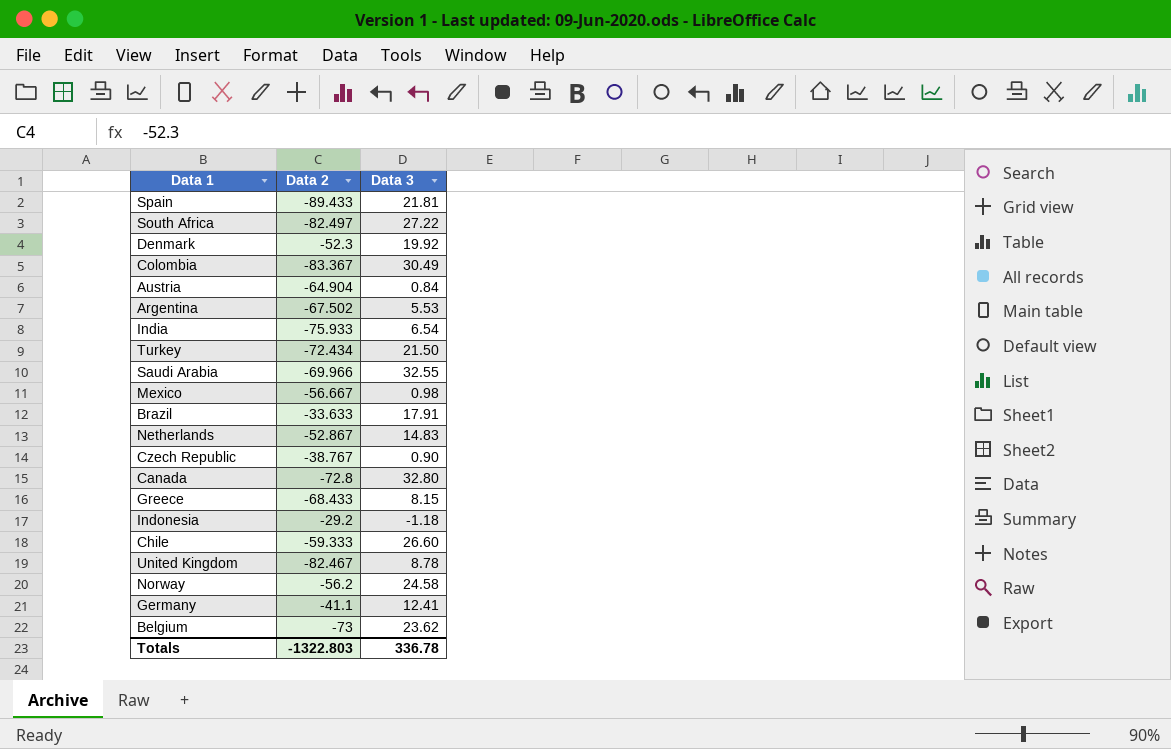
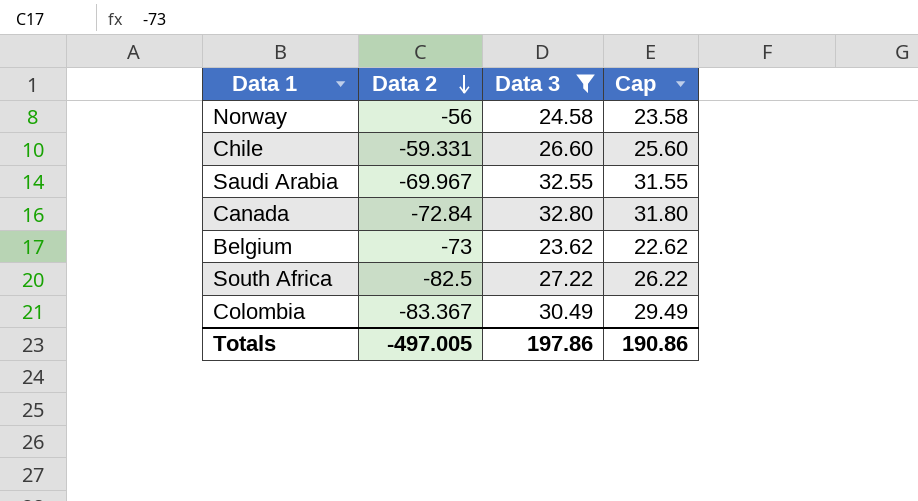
filter: none -> Data 3 >= 23.62
row order: none -> Data 2 descending
column Cap | formula: none -> [Data 3] - 1
Norway | Data 2: -56.2 -> -56
Chile | Data 2: -59.333 -> -59.331
Saudi Arabia | Data 2: -69.966 -> -69.967
Canada | Data 2: -72.8 -> -72.84
South Africa | Data 2: -82.497 -> -82.5
Totals | Data 2: -1322.803 -> -497.005
Totals | Data 3: 336.78 -> 197.86

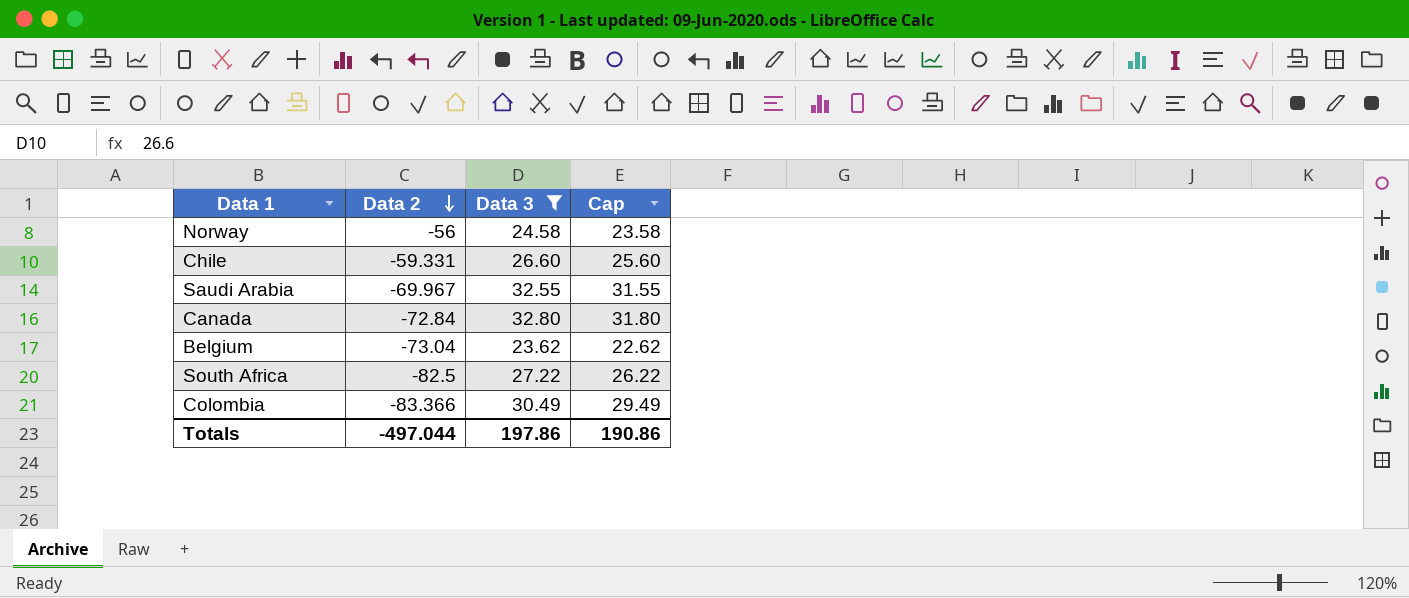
Belgium | Data 2: -73 -> -73.04
Colombia | Data 2: -83.367 -> -83.366
Totals | Data 2: -497.005 -> -497.044

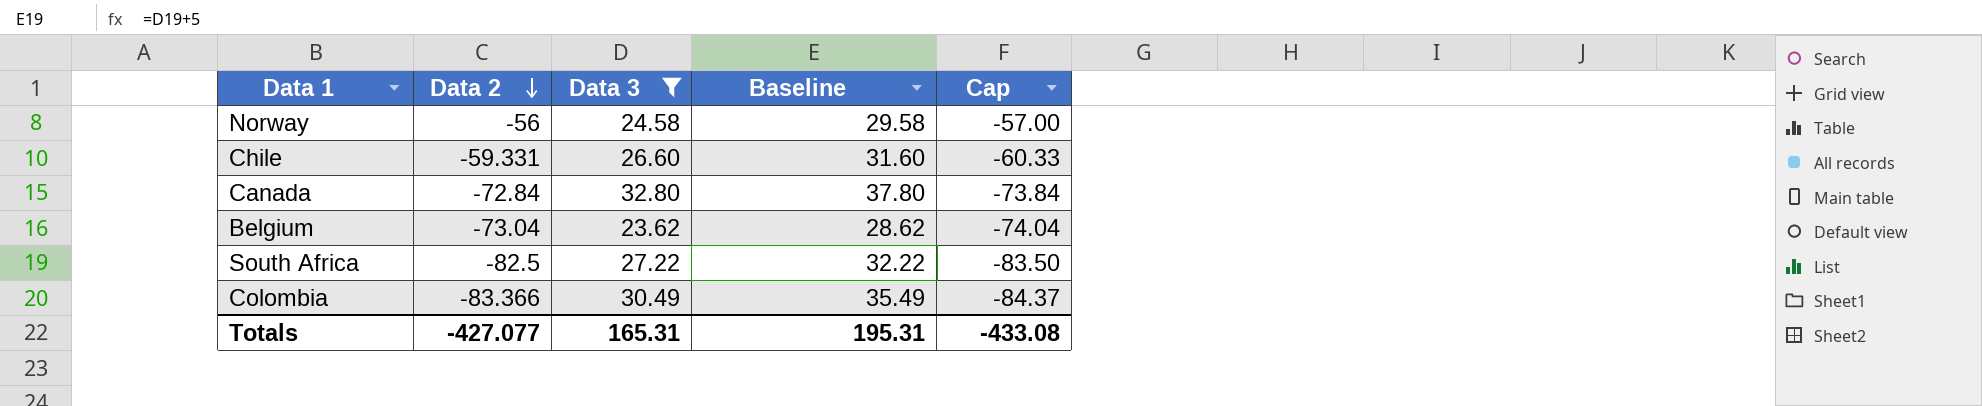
column Baseline | formula: none -> [Data 3] + 5
column Cap | formula: [Data 3] - 1 -> [Data 2] - 1
row Saudi Arabia: -69.967 | 32.55 | 31.55 -> none
Totals | Data 2: -497.044 -> -427.077
Totals | Data 3: 197.86 -> 165.31
Totals | Cap: 190.86 -> -433.08

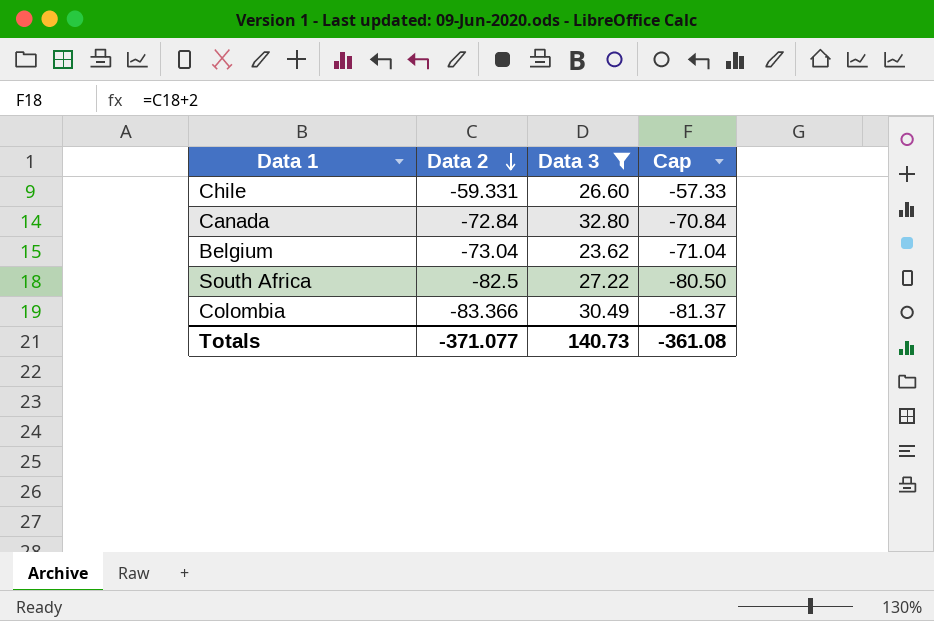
column Baseline | formula: [Data 3] + 5 -> none
column Cap | formula: [Data 2] - 1 -> [Data 2] + 2
row Norway: -56 | 24.58 | 29.58 | -57.00 -> none
Totals | Data 2: -427.077 -> -371.077
Totals | Data 3: 165.31 -> 140.73
Totals | Cap: -433.08 -> -361.08

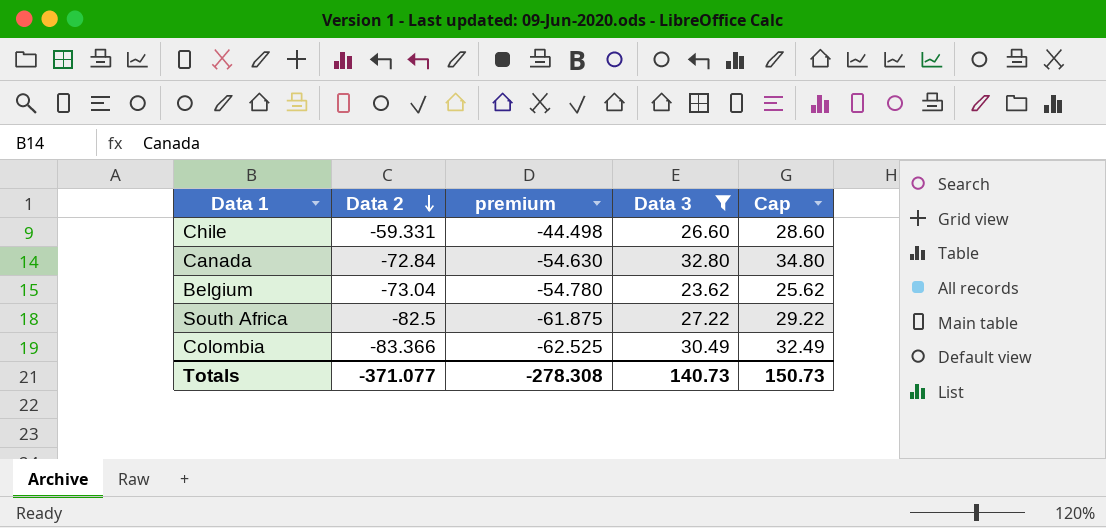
column premium | formula: none -> [Data 2] * 0.75
column Cap | formula: [Data 2] + 2 -> [Data 3] + 2
Totals | Cap: -361.08 -> 150.73

